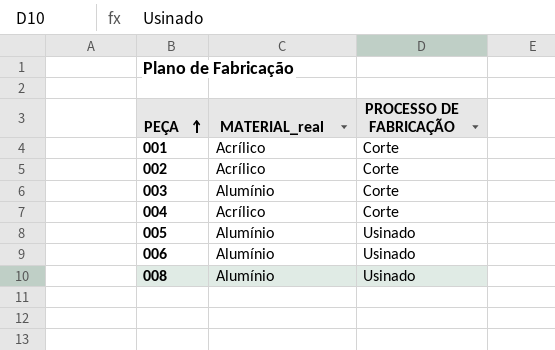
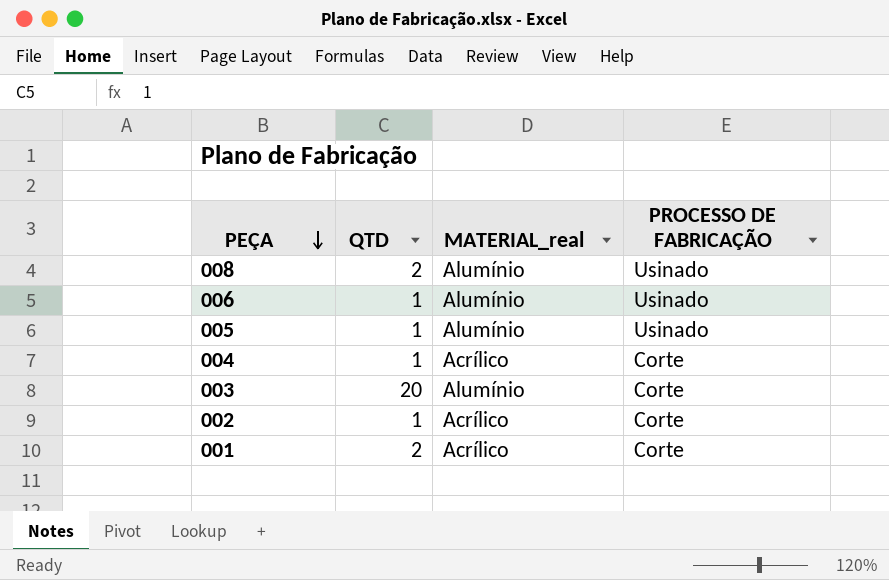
row order: PEÇA ascending -> PEÇA descending
column QTD | position: none -> 2

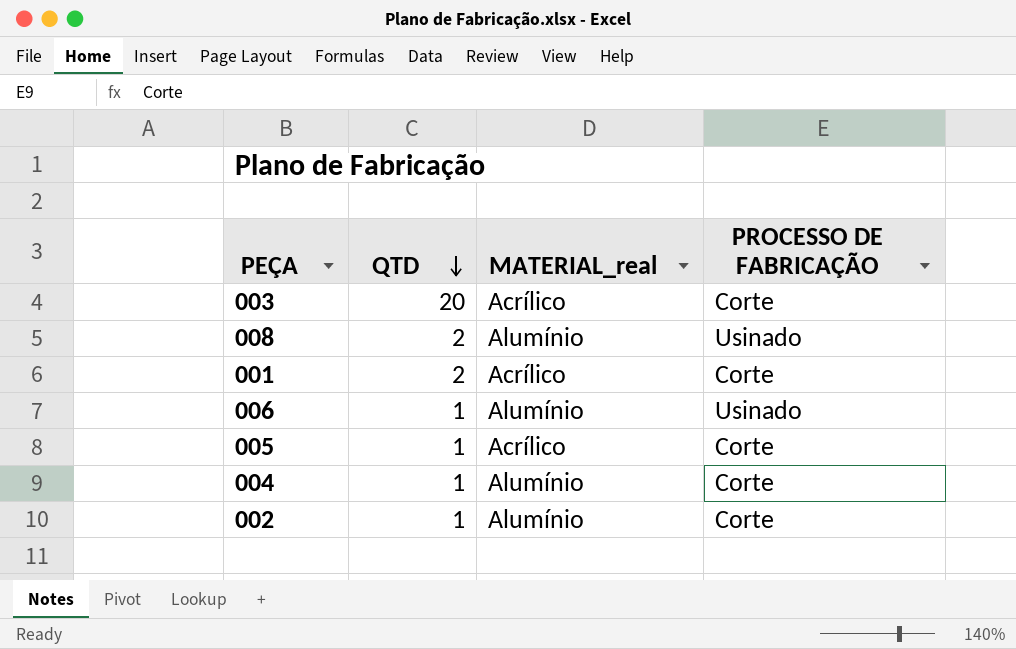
row order: PEÇA descending -> QTD descending
003 | MATERIAL_real: Alumínio -> Acrílico
005 | MATERIAL_real: Alumínio -> Acrílico
005 | PROCESSO DE FABRICAÇÃO: Usinado -> Corte
004 | MATERIAL_real: Acrílico -> Alumínio
002 | MATERIAL_real: Acrílico -> Alumínio

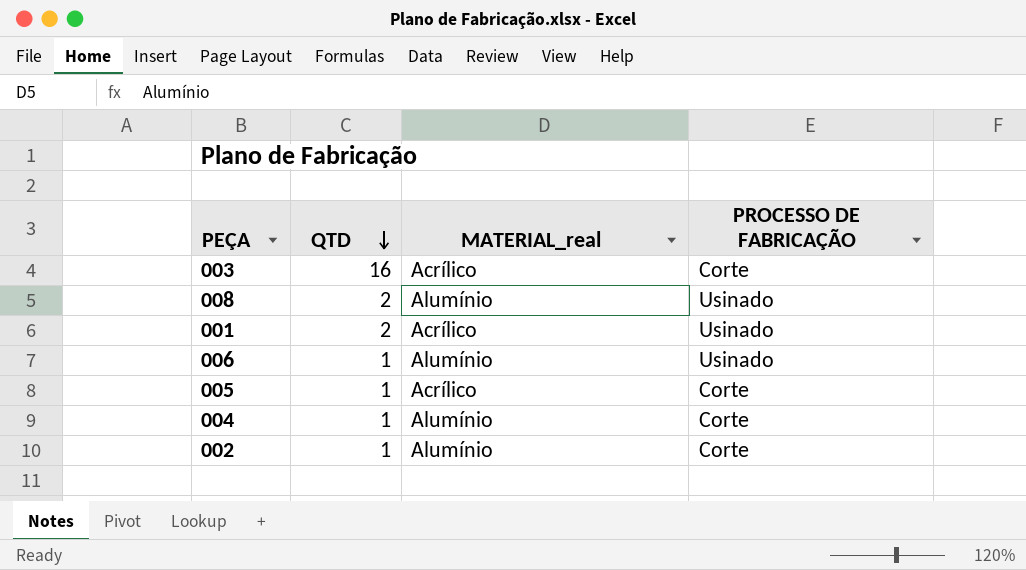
003 | QTD: 20 -> 16
001 | PROCESSO DE FABRICAÇÃO: Corte -> Usinado

